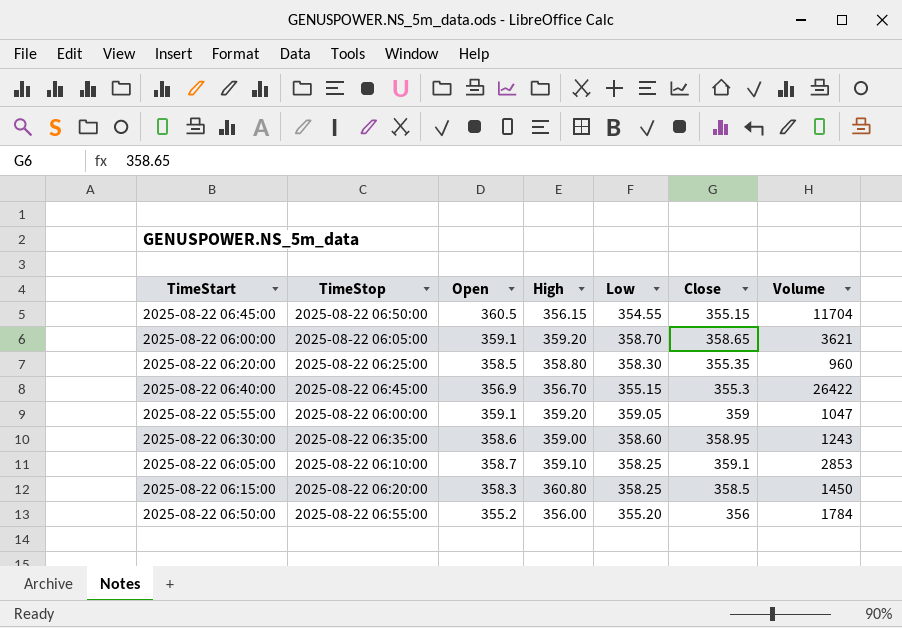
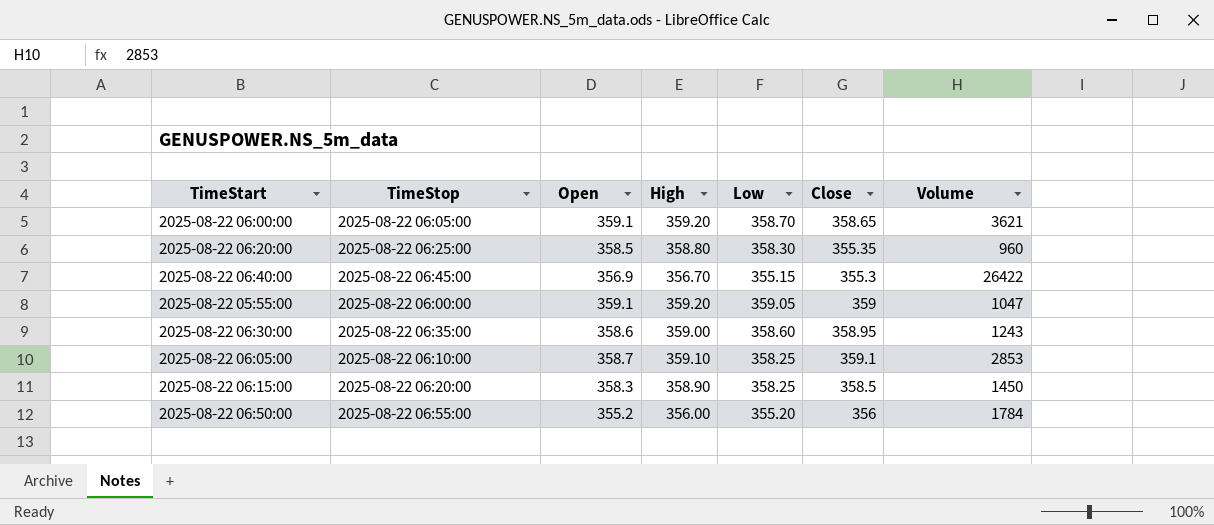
row 2025-08-22 06:45:00: 2025-08-22 06:50:00 | 360.5 | 356.15 | 354.55 | 355.15 | 11704 -> none
2025-08-22 06:15:00 | High: 360.80 -> 358.90

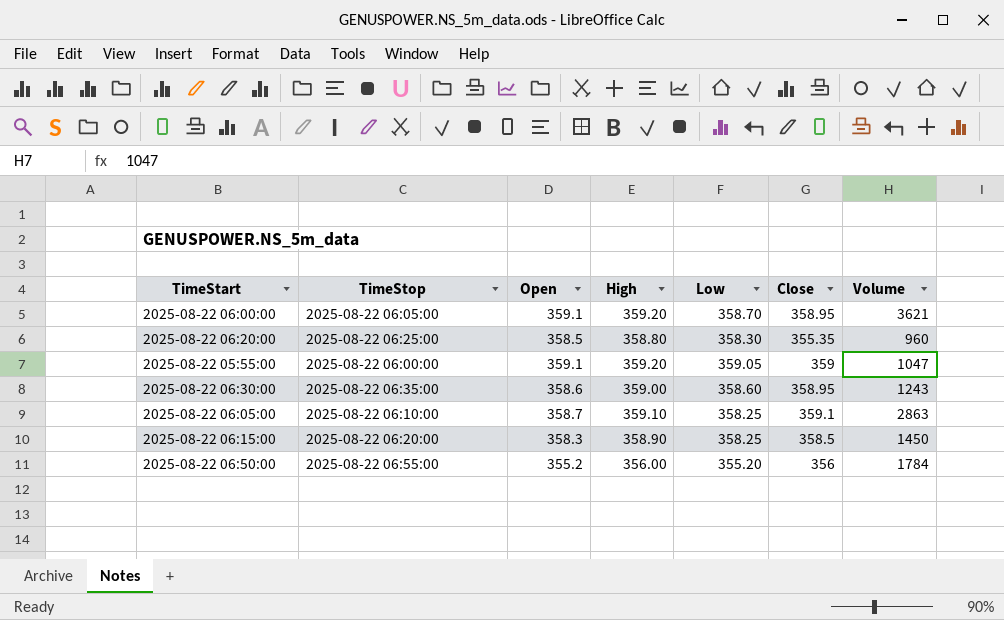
row 2025-08-22 06:40:00: 2025-08-22 06:45:00 | 356.9 | 356.70 | 355.15 | 355.3 | 26422 -> none
2025-08-22 06:00:00 | Close: 358.65 -> 358.95
2025-08-22 06:05:00 | Volume: 2853 -> 2863

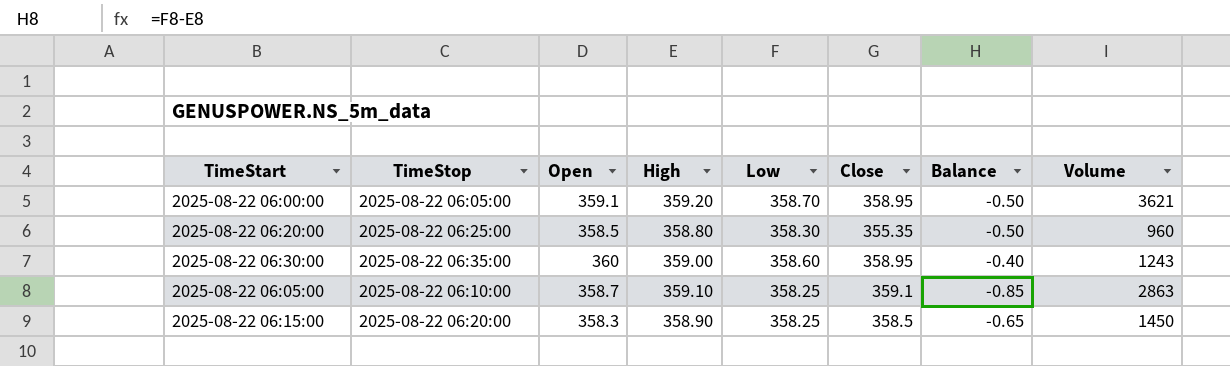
column Balance | formula: none -> [Low] - [High]
row 2025-08-22 05:55:00: 2025-08-22 06:00:00 | 359.1 | 359.20 | 359.05 | 359 | 1047 -> none
row 2025-08-22 06:50:00: 2025-08-22 06:55:00 | 355.2 | 356.00 | 355.20 | 356 | 1784 -> none
2025-08-22 06:30:00 | Open: 358.6 -> 360

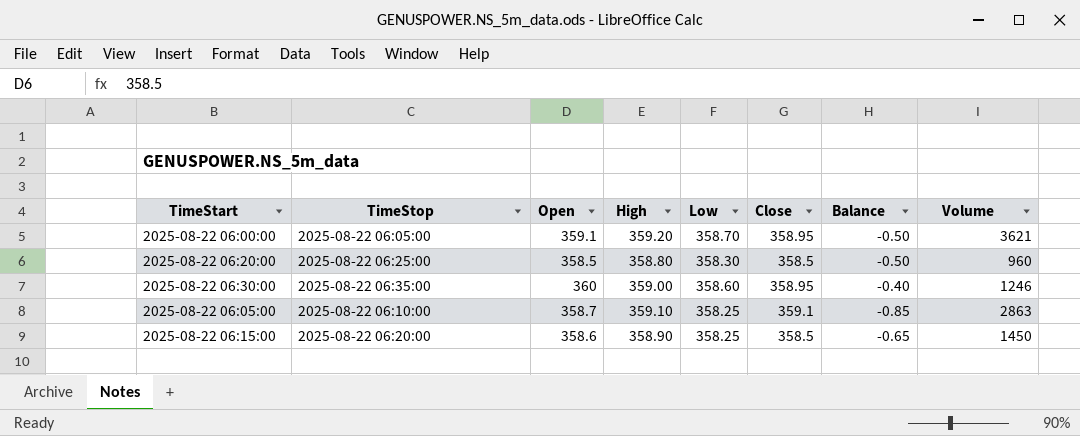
2025-08-22 06:20:00 | Close: 355.35 -> 358.5
2025-08-22 06:30:00 | Volume: 1243 -> 1246
2025-08-22 06:15:00 | Open: 358.3 -> 358.6

